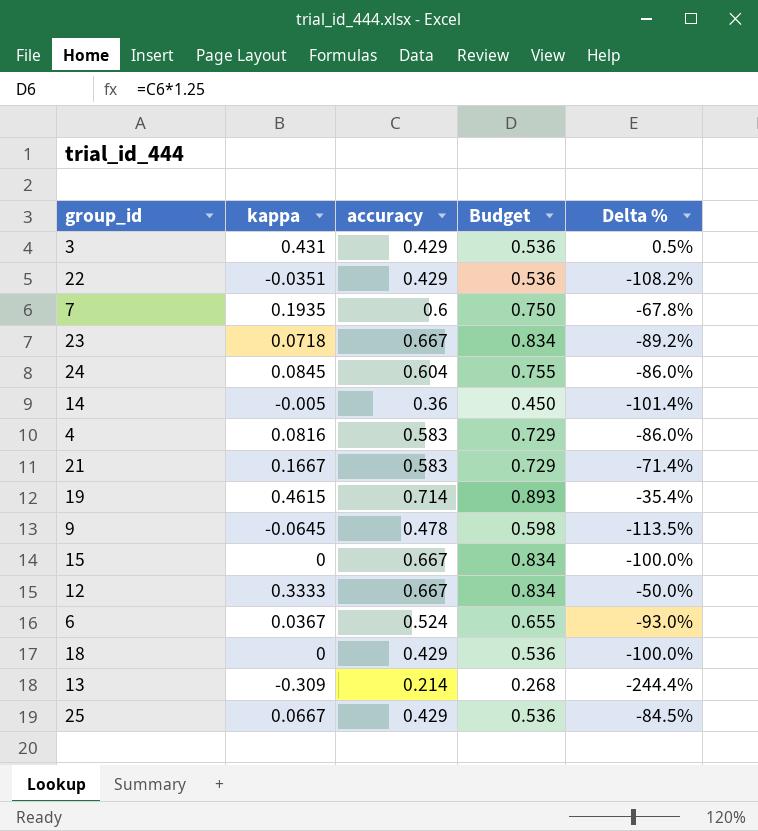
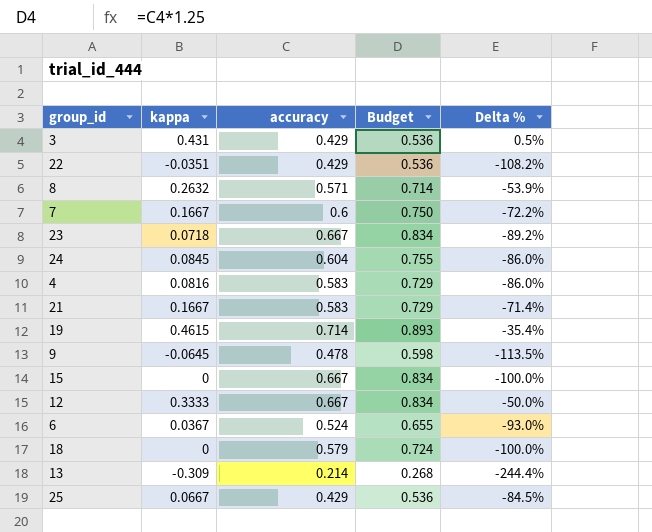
row 14: -0.005 | 0.36 | 0.450 | -101.4% -> none
row 8: none -> 0.2632 | 0.571 | 0.714 | -53.9%
7 | kappa: 0.1935 -> 0.1667
7 | Delta %: -67.8% -> -72.2%
18 | accuracy: 0.429 -> 0.579
18 | Budget: 0.536 -> 0.724

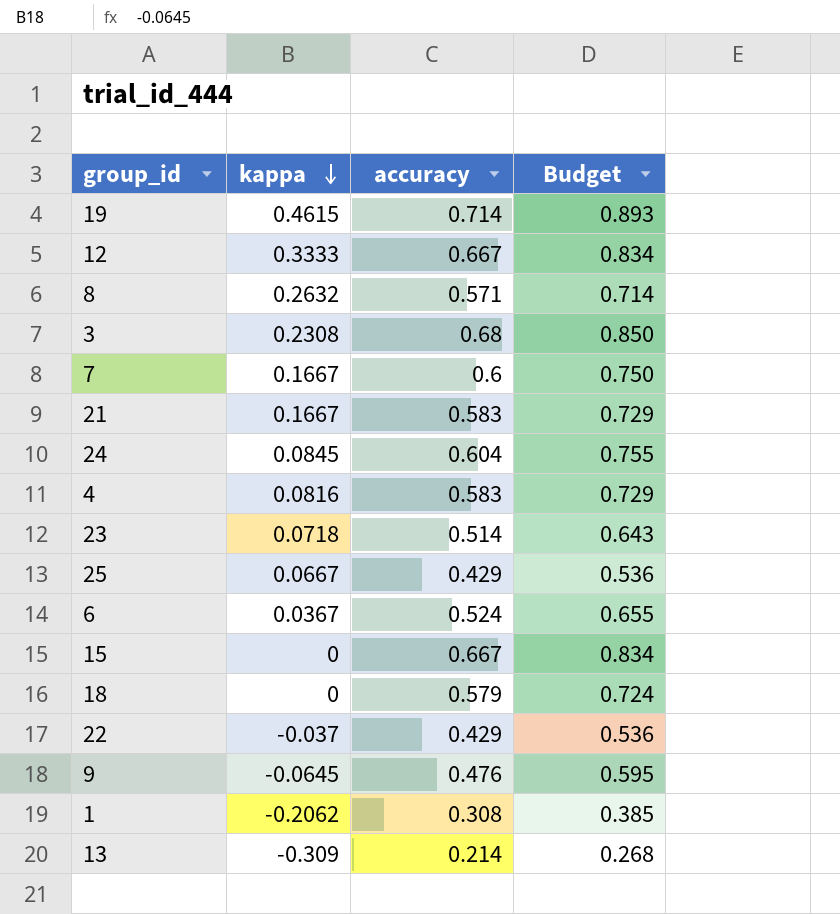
row order: none -> kappa descending
column Delta % | formula: ([kappa] - [accuracy]) / [accuracy] -> none
3 | kappa: 0.431 -> 0.2308
3 | accuracy: 0.429 -> 0.68
3 | Budget: 0.536 -> 0.850
23 | accuracy: 0.667 -> 0.514
23 | Budget: 0.834 -> 0.643
22 | kappa: -0.0351 -> -0.037
9 | accuracy: 0.478 -> 0.476
9 | Budget: 0.598 -> 0.595
row 1: none -> -0.2062 | 0.308 | 0.385

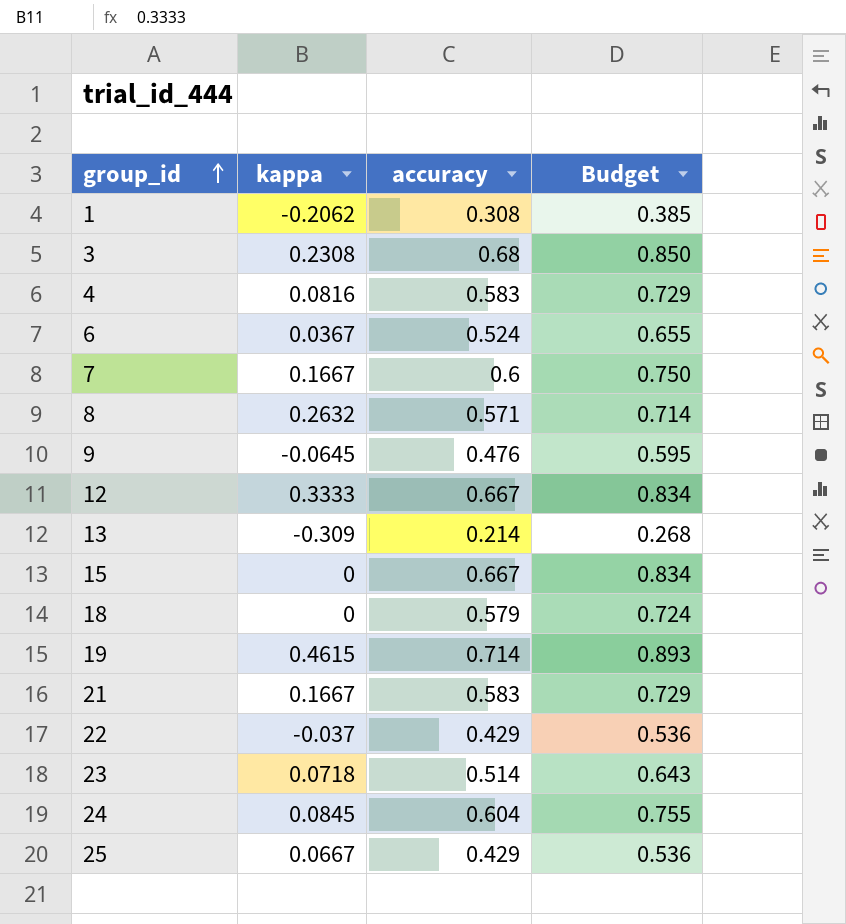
row order: kappa descending -> group_id ascending

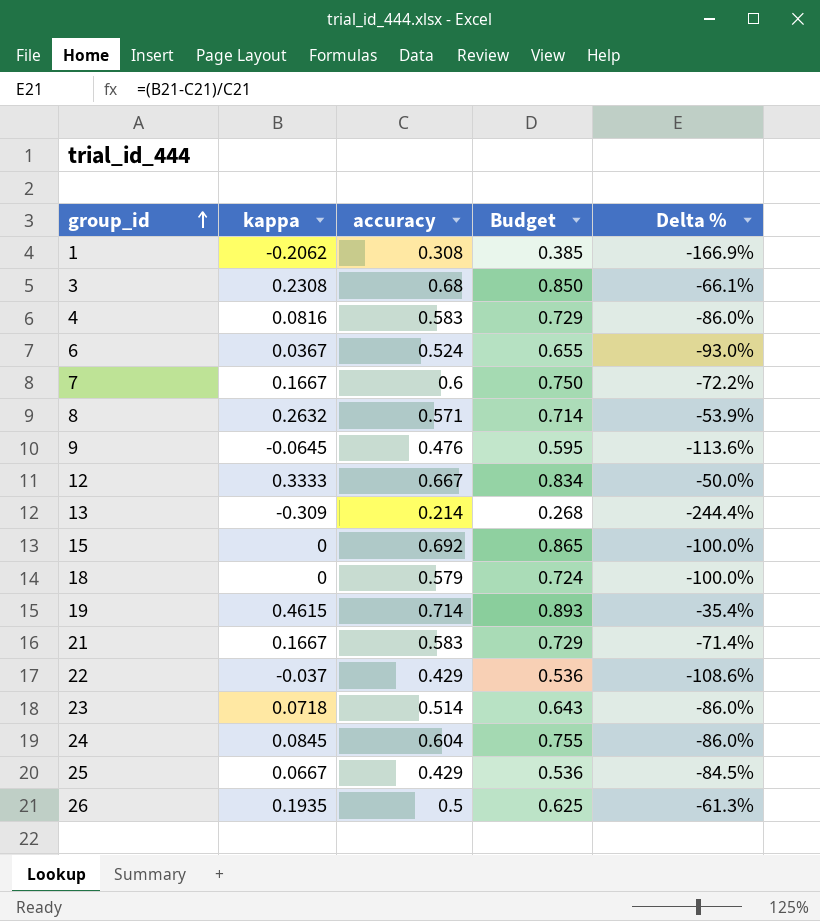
column Delta % | formula: none -> ([kappa] - [accuracy]) / [accuracy]
15 | accuracy: 0.667 -> 0.692
15 | Budget: 0.834 -> 0.865
row 26: none -> 0.1935 | 0.5 | 0.625 | -61.3%

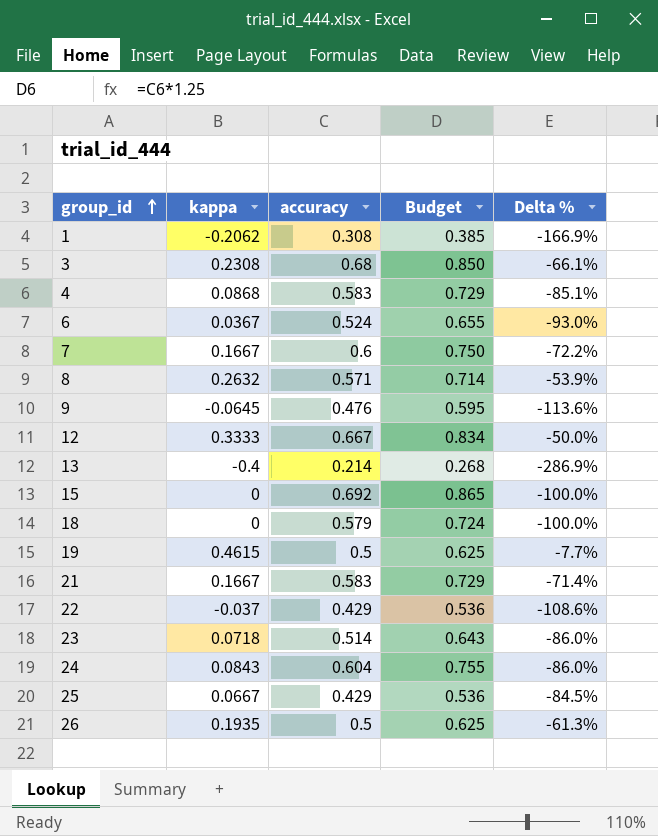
4 | kappa: 0.0816 -> 0.0868
4 | Delta %: -86.0% -> -85.1%
13 | kappa: -0.309 -> -0.4
13 | Delta %: -244.4% -> -286.9%
19 | accuracy: 0.714 -> 0.5
19 | Budget: 0.893 -> 0.625
19 | Delta %: -35.4% -> -7.7%
24 | kappa: 0.0845 -> 0.0843

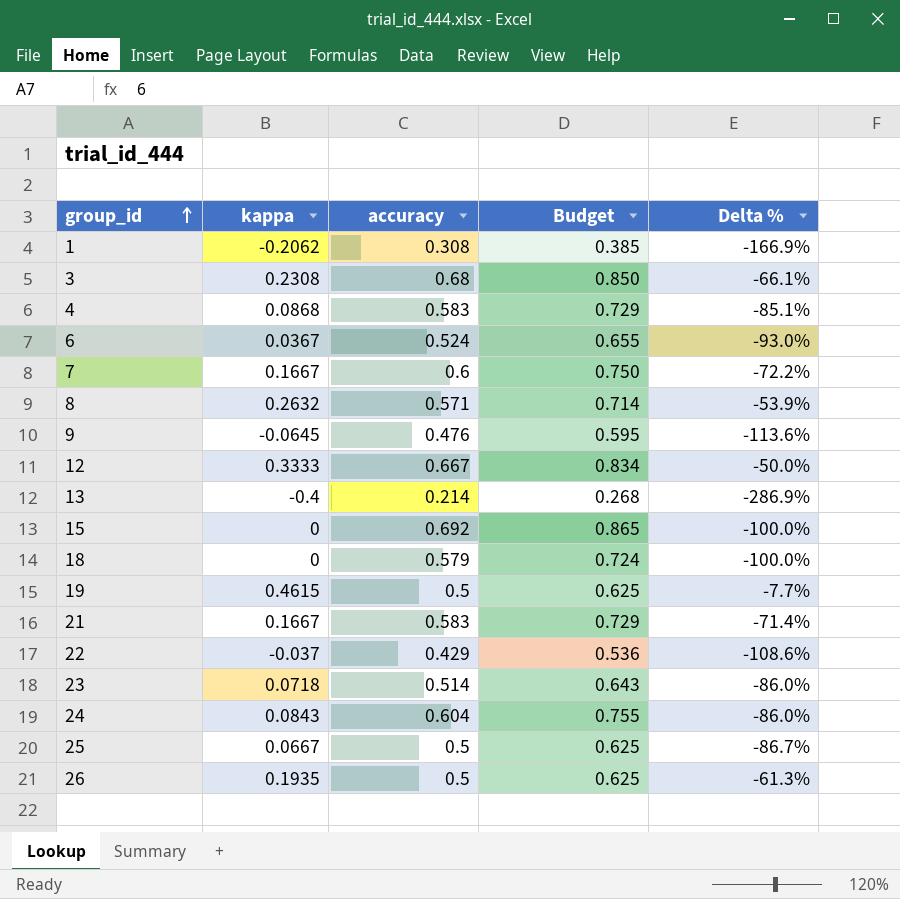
25 | accuracy: 0.429 -> 0.5
25 | Budget: 0.536 -> 0.625
25 | Delta %: -84.5% -> -86.7%

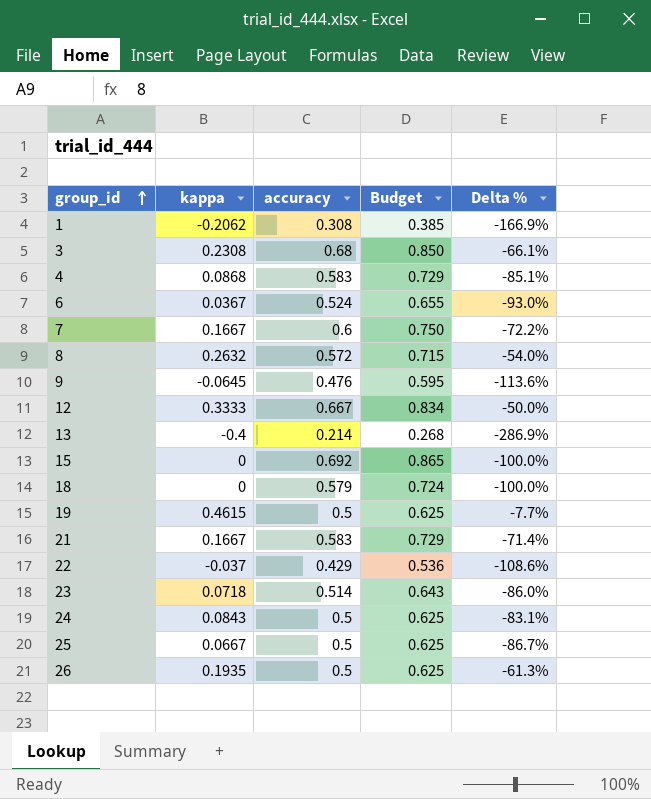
8 | accuracy: 0.571 -> 0.572
8 | Budget: 0.714 -> 0.715
8 | Delta %: -53.9% -> -54.0%
24 | accuracy: 0.604 -> 0.5
24 | Budget: 0.755 -> 0.625
24 | Delta %: -86.0% -> -83.1%

